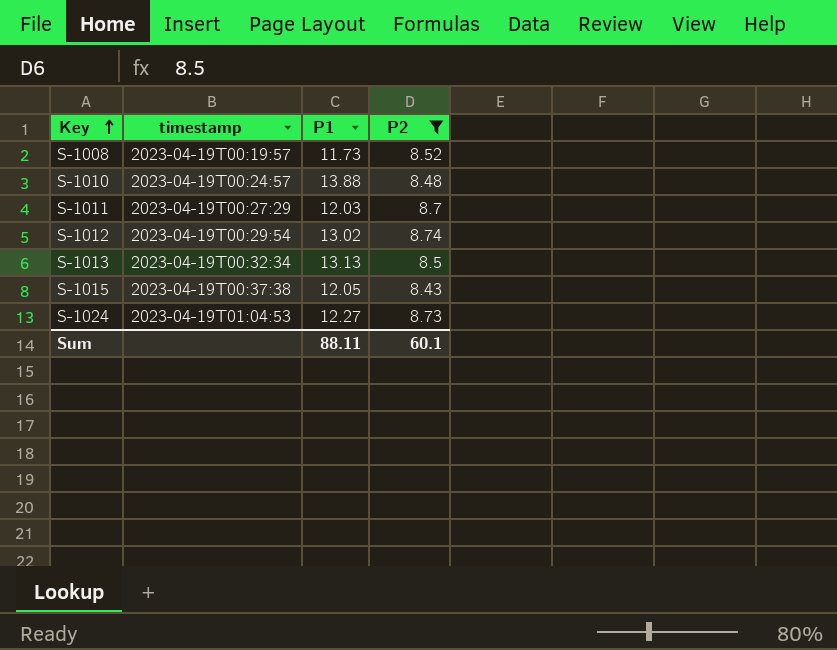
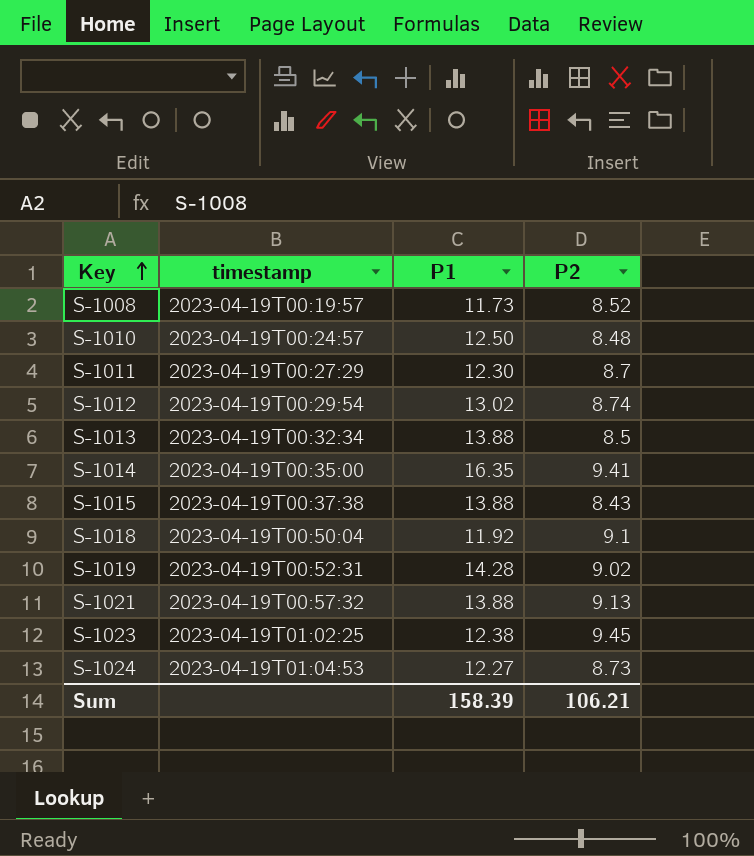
filter: P2 <= 8.74 -> none
S-1010 | P1: 13.88 -> 12.50
S-1011 | P1: 12.03 -> 12.30
S-1013 | P1: 13.13 -> 13.88
S-1015 | P1: 12.05 -> 13.88
Sum | P1: 88.11 -> 158.39
Sum | P2: 60.1 -> 106.21

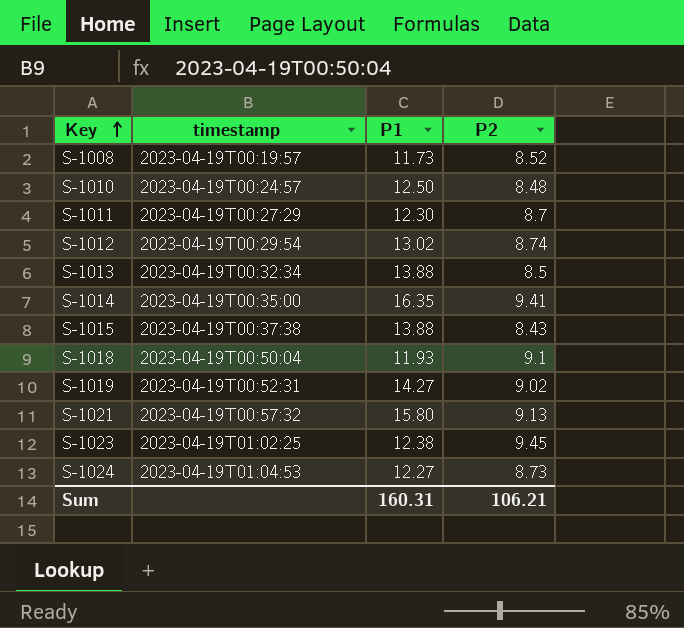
S-1018 | P1: 11.92 -> 11.93
S-1019 | P1: 14.28 -> 14.27
S-1021 | P1: 13.88 -> 15.80
Sum | P1: 158.39 -> 160.31

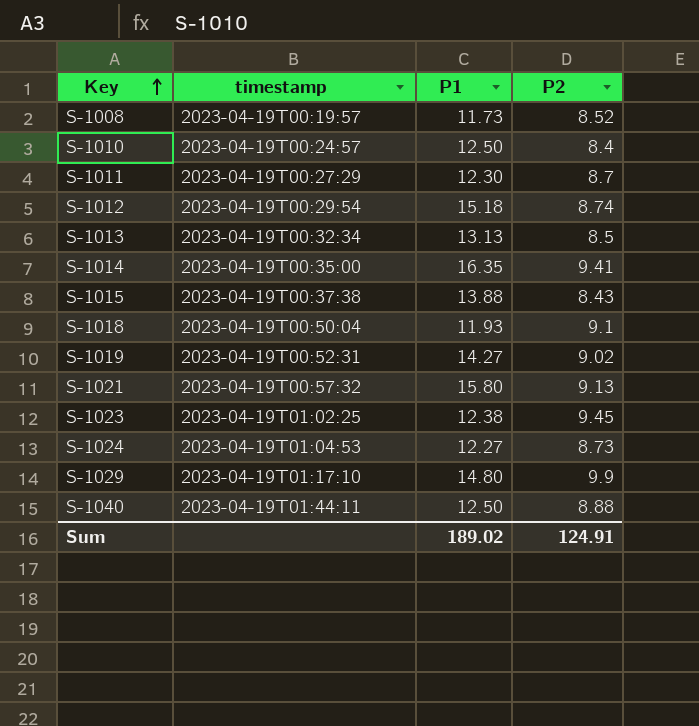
S-1010 | P2: 8.48 -> 8.4
S-1012 | P1: 13.02 -> 15.18
S-1013 | P1: 13.88 -> 13.13
row S-1029: none -> 2023-04-19T01:17:10 | 14.80 | 9.9
row S-1040: none -> 2023-04-19T01:44:11 | 12.50 | 8.88
Sum | P1: 160.31 -> 189.02
Sum | P2: 106.21 -> 124.91

